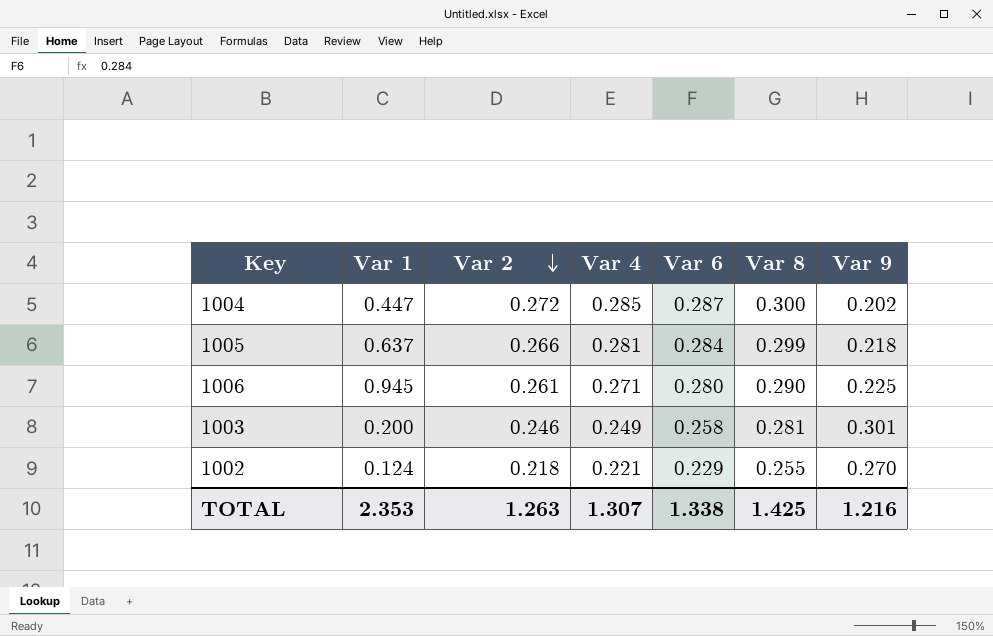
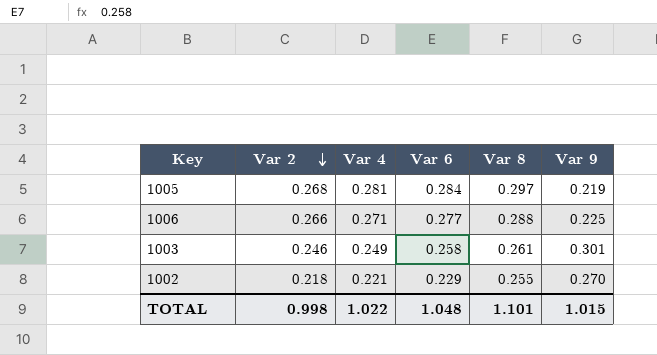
column Var 1 | position: 2 -> none
row 1004: 0.447 | 0.272 | 0.285 | 0.287 | 0.300 | 0.202 -> none
1005 | Var 2: 0.266 -> 0.268
1005 | Var 8: 0.299 -> 0.297
1005 | Var 9: 0.218 -> 0.219
1006 | Var 2: 0.261 -> 0.266
1006 | Var 6: 0.280 -> 0.277
1006 | Var 8: 0.290 -> 0.288
1003 | Var 8: 0.281 -> 0.261
TOTAL | Var 2: 1.263 -> 0.998
TOTAL | Var 4: 1.307 -> 1.022
TOTAL | Var 6: 1.338 -> 1.048
TOTAL | Var 8: 1.425 -> 1.101
TOTAL | Var 9: 1.216 -> 1.015

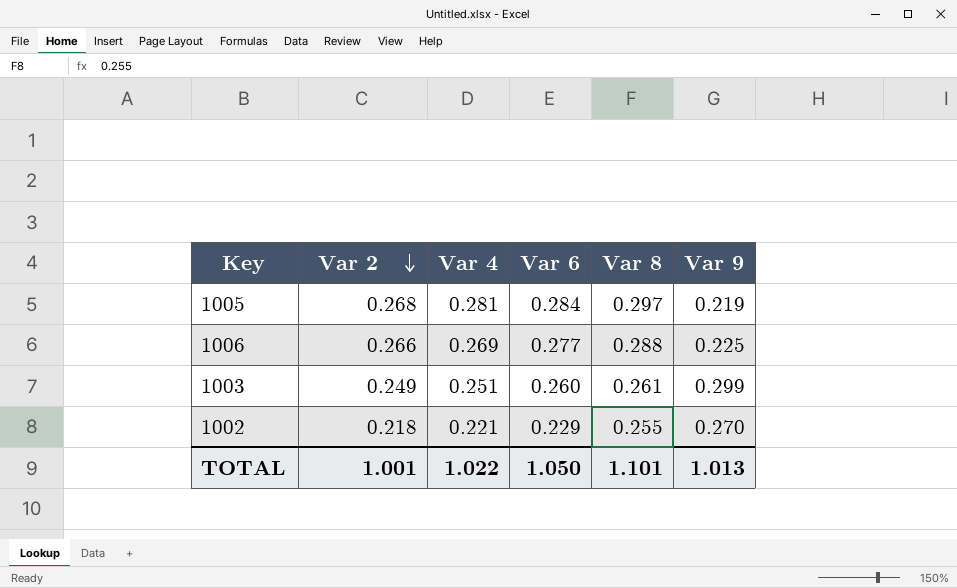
1006 | Var 4: 0.271 -> 0.269
1003 | Var 2: 0.246 -> 0.249
1003 | Var 4: 0.249 -> 0.251
1003 | Var 6: 0.258 -> 0.260
1003 | Var 9: 0.301 -> 0.299
TOTAL | Var 2: 0.998 -> 1.001
TOTAL | Var 6: 1.048 -> 1.050
TOTAL | Var 9: 1.015 -> 1.013

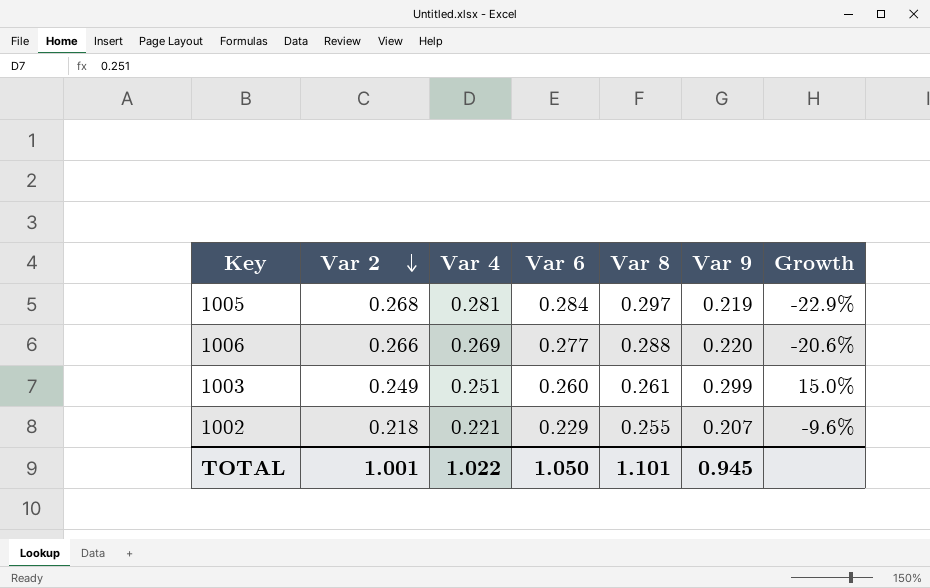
column Growth | formula: none -> ([Var 9] - [Var 6]) / [Var 6]
1006 | Var 9: 0.225 -> 0.220
1002 | Var 9: 0.270 -> 0.207
TOTAL | Var 9: 1.013 -> 0.945

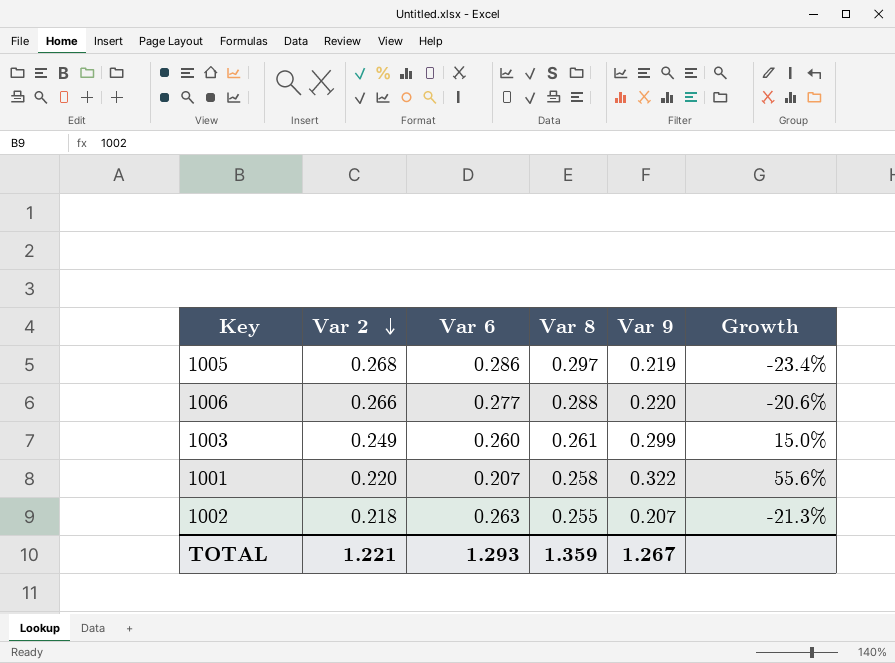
column Var 4 | position: 3 -> none
1005 | Var 6: 0.284 -> 0.286
1005 | Growth: -22.9% -> -23.4%
row 1001: none -> 0.220 | 0.207 | 0.258 | 0.322 | 55.6%
1002 | Var 6: 0.229 -> 0.263
1002 | Growth: -9.6% -> -21.3%
TOTAL | Var 2: 1.001 -> 1.221
TOTAL | Var 6: 1.050 -> 1.293
TOTAL | Var 8: 1.101 -> 1.359
TOTAL | Var 9: 0.945 -> 1.267

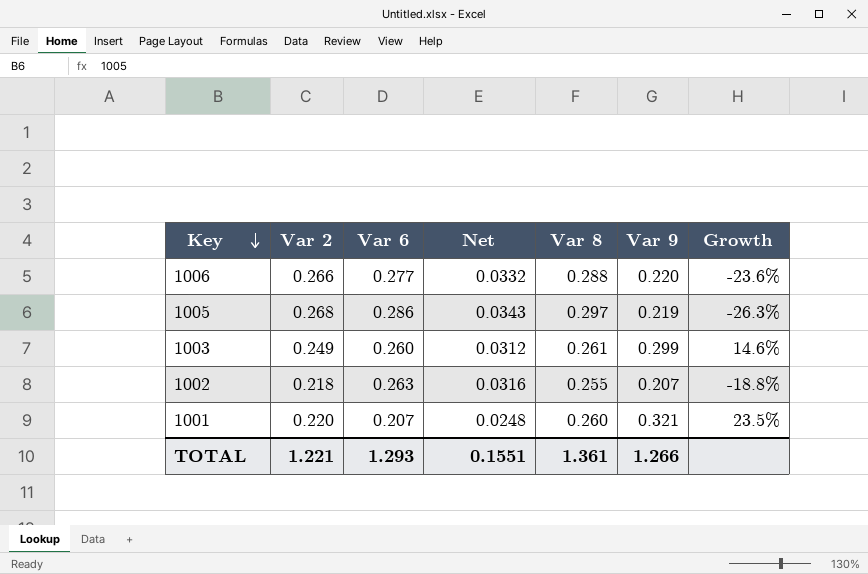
row order: Var 2 descending -> Key descending
column Net | formula: none -> [Var 6] * 0.12
column Growth | formula: ([Var 9] - [Var 6]) / [Var 6] -> ([Var 9] - [Var 8]) / [Var 8]
1001 | Var 8: 0.258 -> 0.260
1001 | Var 9: 0.322 -> 0.321
TOTAL | Var 8: 1.359 -> 1.361
TOTAL | Var 9: 1.267 -> 1.266

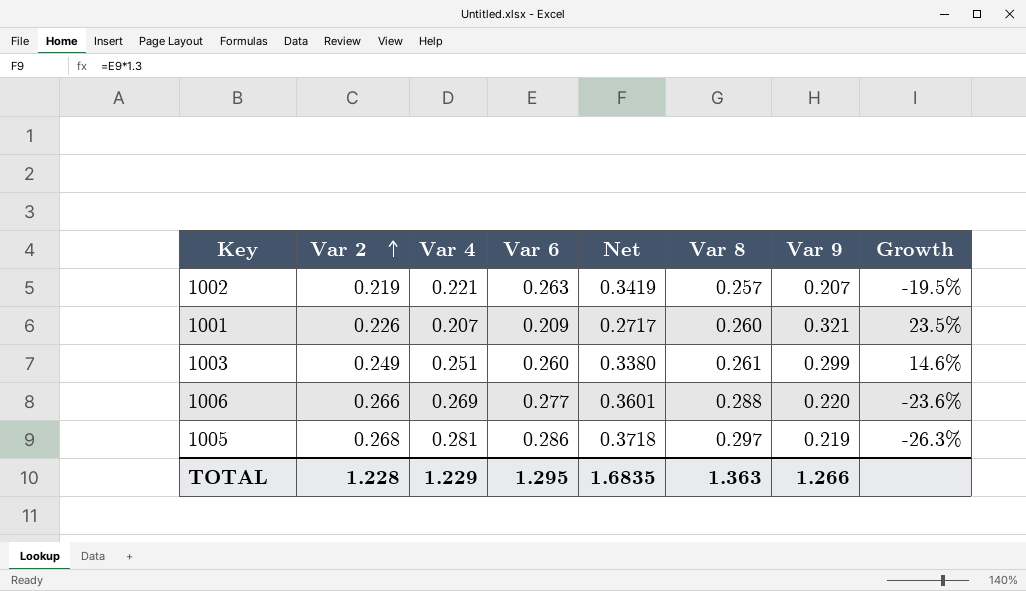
row order: Key descending -> Var 2 ascending
column Var 4 | position: none -> 3
column Net | formula: [Var 6] * 0.12 -> [Var 6] * 1.3
1002 | Var 2: 0.218 -> 0.219
1002 | Var 8: 0.255 -> 0.257
1002 | Growth: -18.8% -> -19.5%
1001 | Var 2: 0.220 -> 0.226
1001 | Var 6: 0.207 -> 0.209
TOTAL | Var 2: 1.221 -> 1.228
TOTAL | Var 6: 1.293 -> 1.295
TOTAL | Net: 0.1551 -> 1.6835
TOTAL | Var 8: 1.361 -> 1.363

